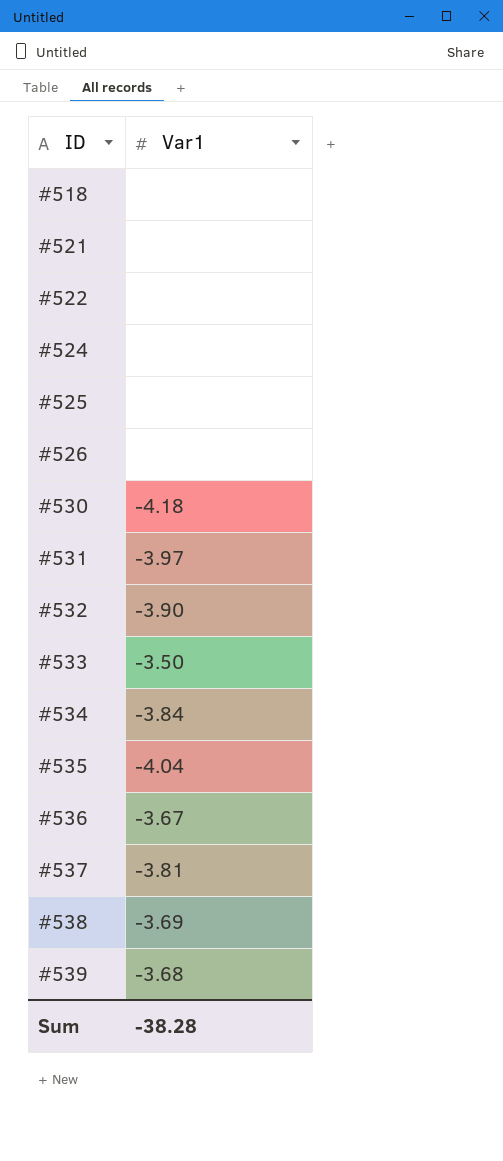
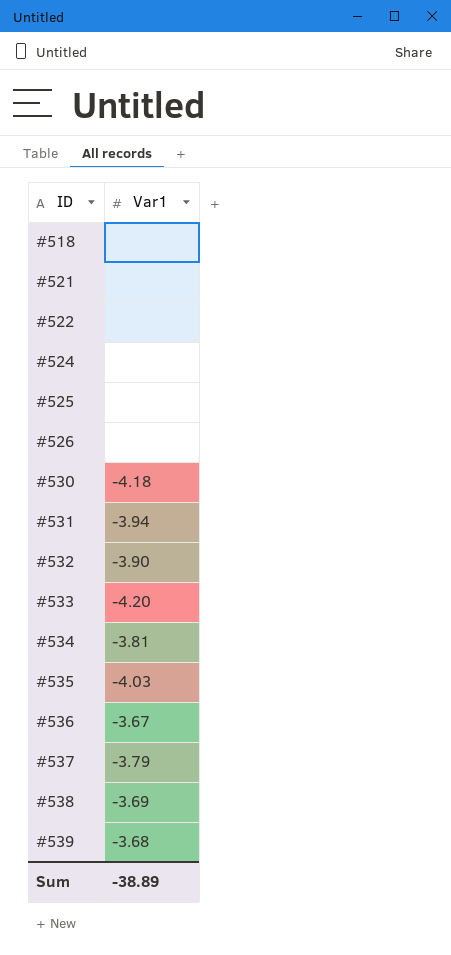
#531 | Var1: -3.97 -> -3.94
#533 | Var1: -3.50 -> -4.20
#534 | Var1: -3.84 -> -3.81
#535 | Var1: -4.04 -> -4.03
#537 | Var1: -3.81 -> -3.79
Sum | Var1: -38.28 -> -38.89

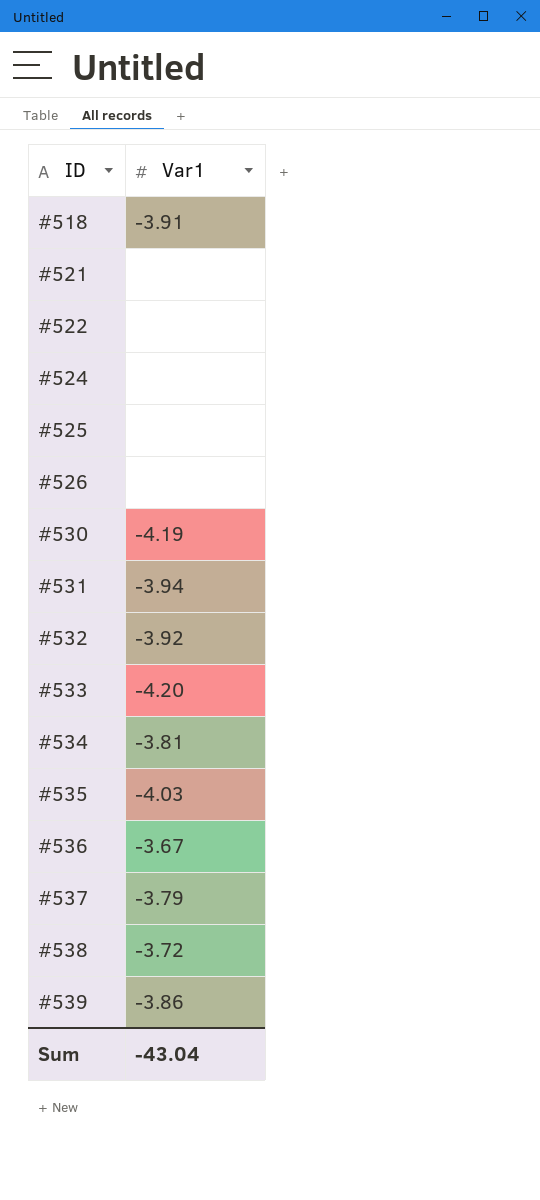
#518 | Var1: none -> -3.91
#530 | Var1: -4.18 -> -4.19
#532 | Var1: -3.90 -> -3.92
#538 | Var1: -3.69 -> -3.72
#539 | Var1: -3.68 -> -3.86
Sum | Var1: -38.89 -> -43.04

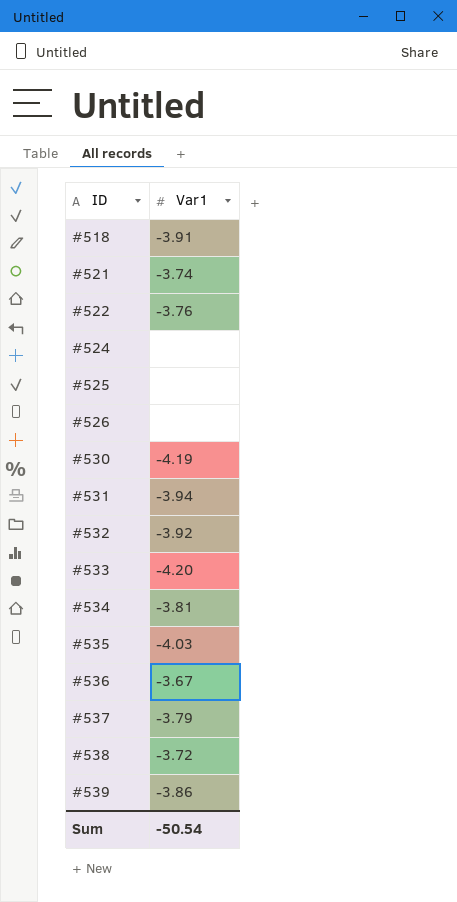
#521 | Var1: none -> -3.74
#522 | Var1: none -> -3.76
Sum | Var1: -43.04 -> -50.54

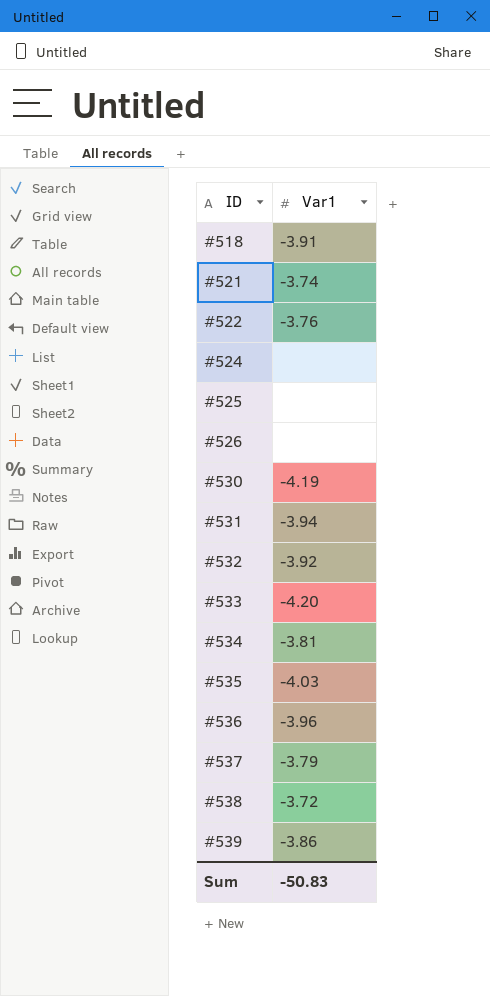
#536 | Var1: -3.67 -> -3.96
Sum | Var1: -50.54 -> -50.83

